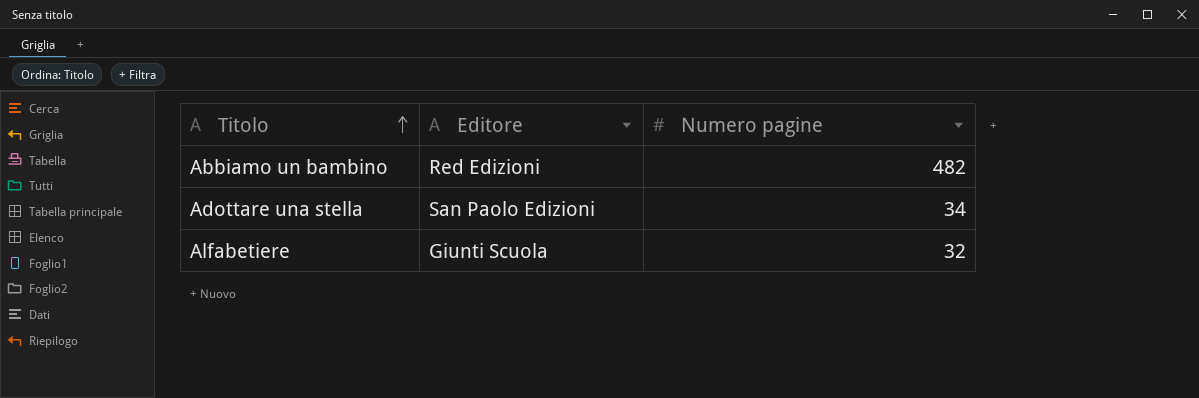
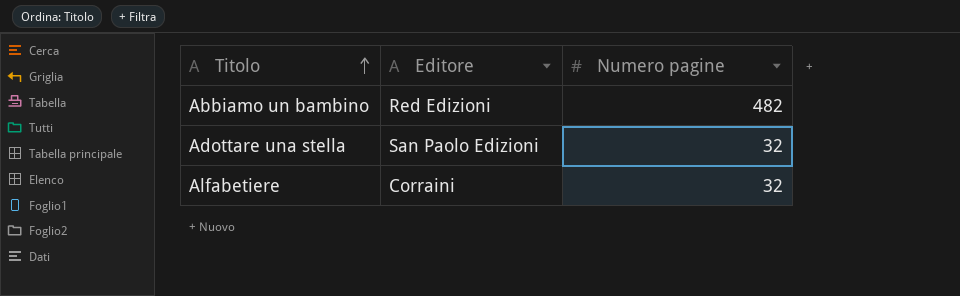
Adottare una stella | Numero pagine: 34 -> 32
Alfabetiere | Editore: Giunti Scuola -> Corraini

